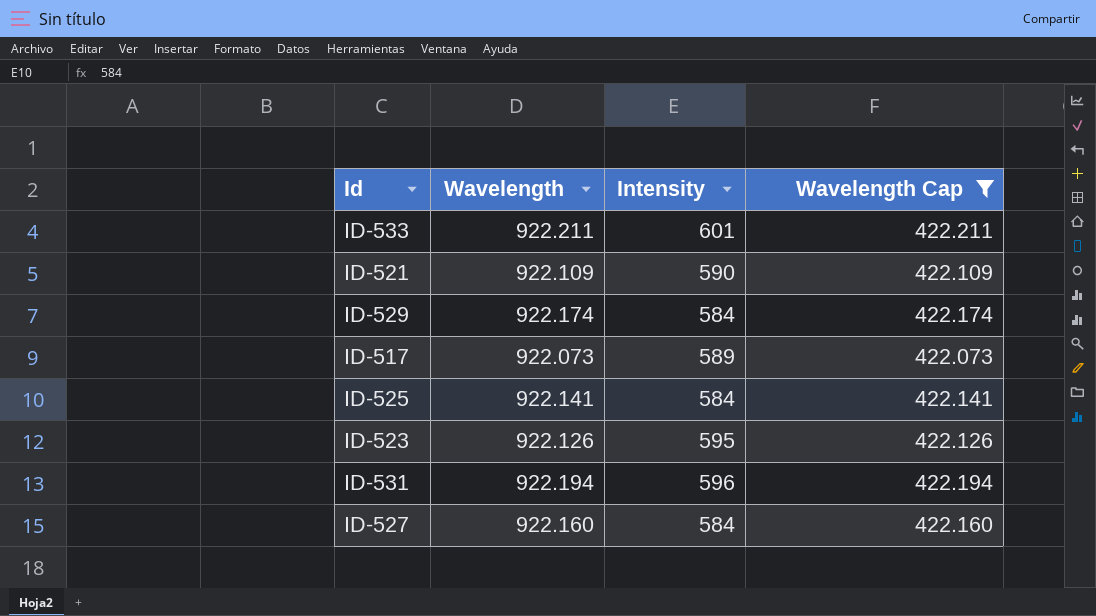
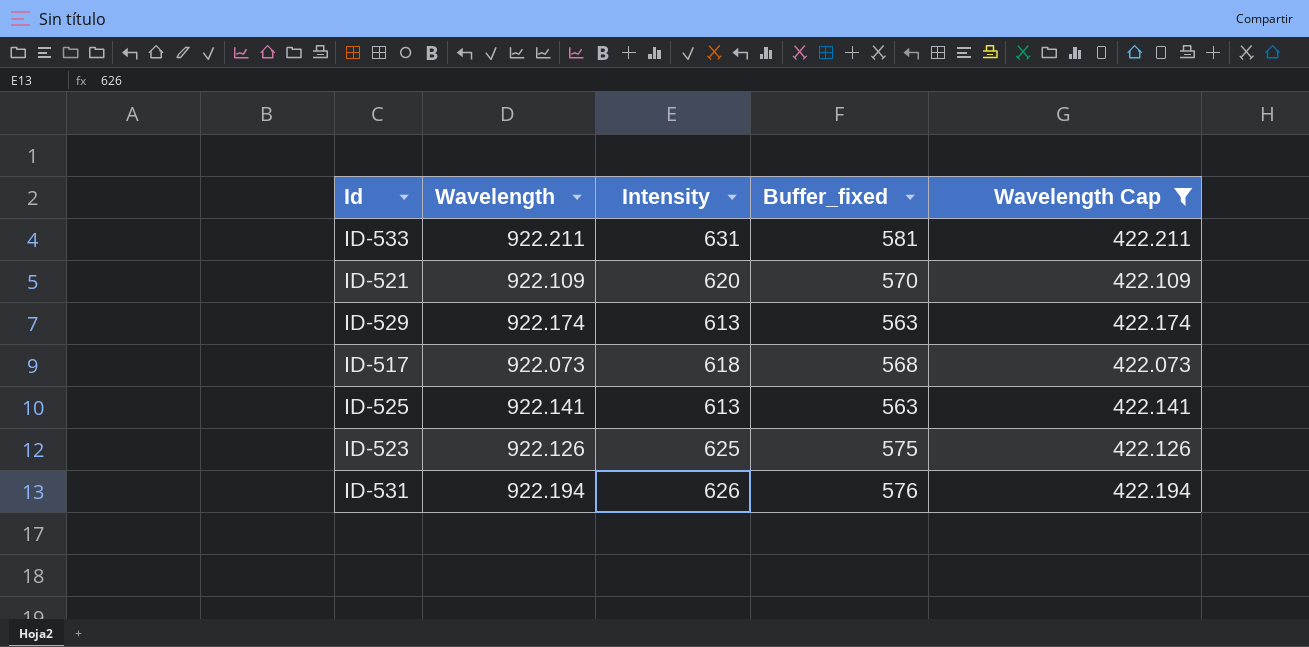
column Buffer_fixed | formula: none -> [Intensity] - 50
row ID-527: 922.160 | 584 | 422.160 -> none
ID-533 | Intensity: 601 -> 631
ID-521 | Intensity: 590 -> 620
ID-529 | Intensity: 584 -> 613
ID-517 | Intensity: 589 -> 618
ID-525 | Intensity: 584 -> 613
ID-523 | Intensity: 595 -> 625
ID-531 | Intensity: 596 -> 626

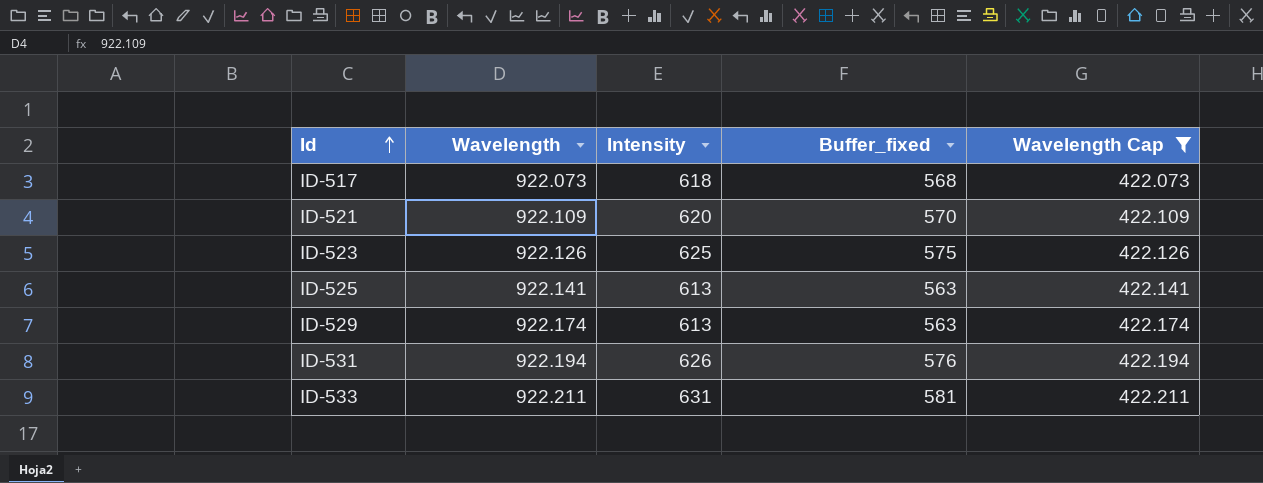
row order: none -> Id ascending

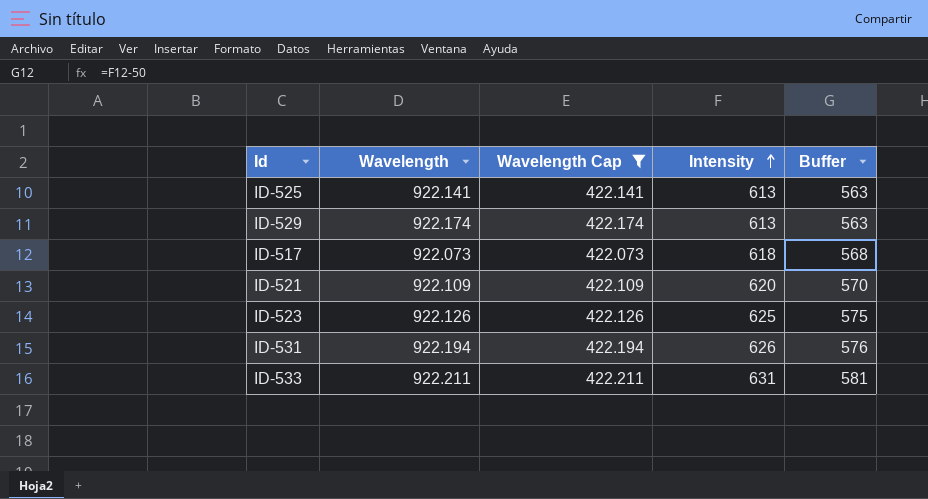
row order: Id ascending -> Intensity ascending
column Wavelength Cap | position: 5 -> 3
column name: Buffer_fixed -> Buffer

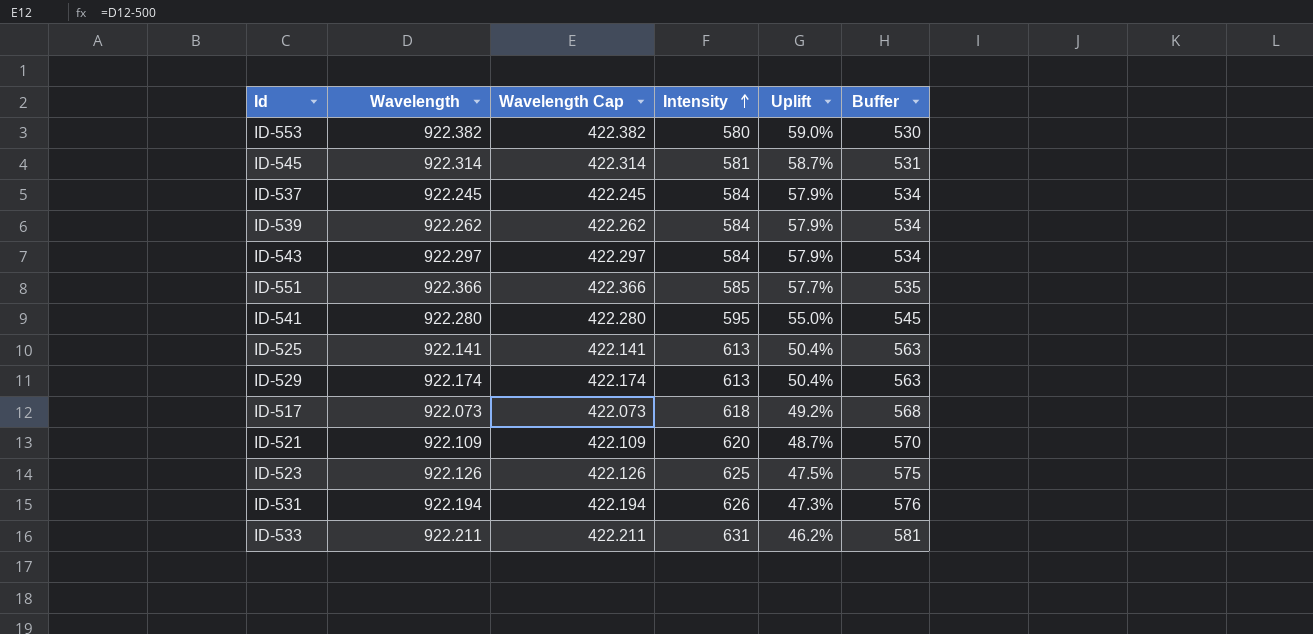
filter: Wavelength Cap <= 422.211 -> none
column Uplift | formula: none -> ([Wavelength] - [Intensity]) / [Intensity]

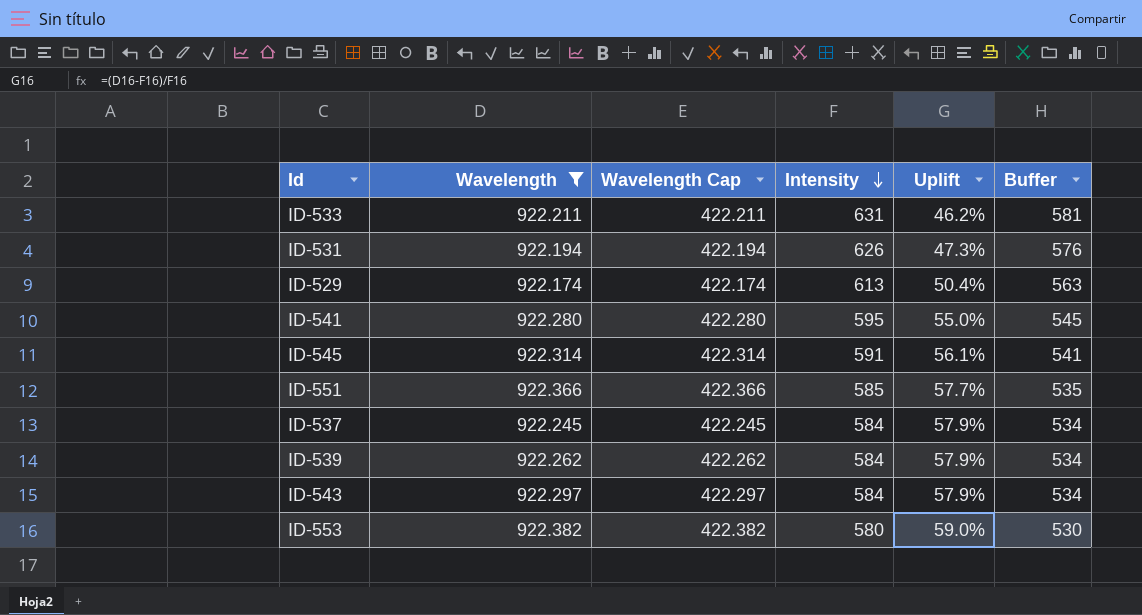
filter: none -> Wavelength >= 922.174
row order: Intensity ascending -> Intensity descending
ID-545 | Intensity: 581 -> 591
ID-545 | Uplift: 58.7% -> 56.1%
ID-545 | Buffer: 531 -> 541

